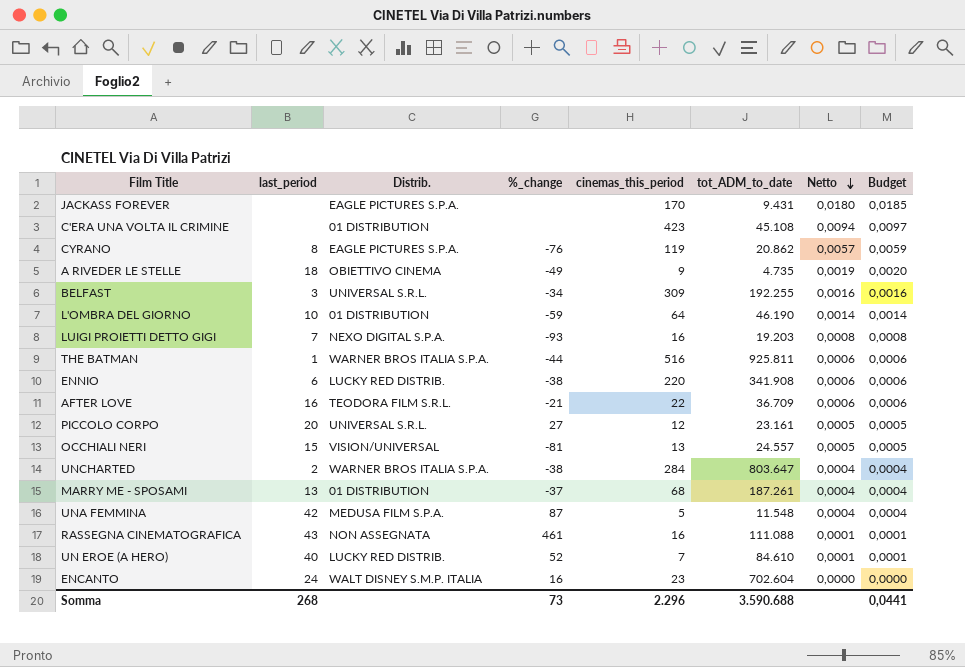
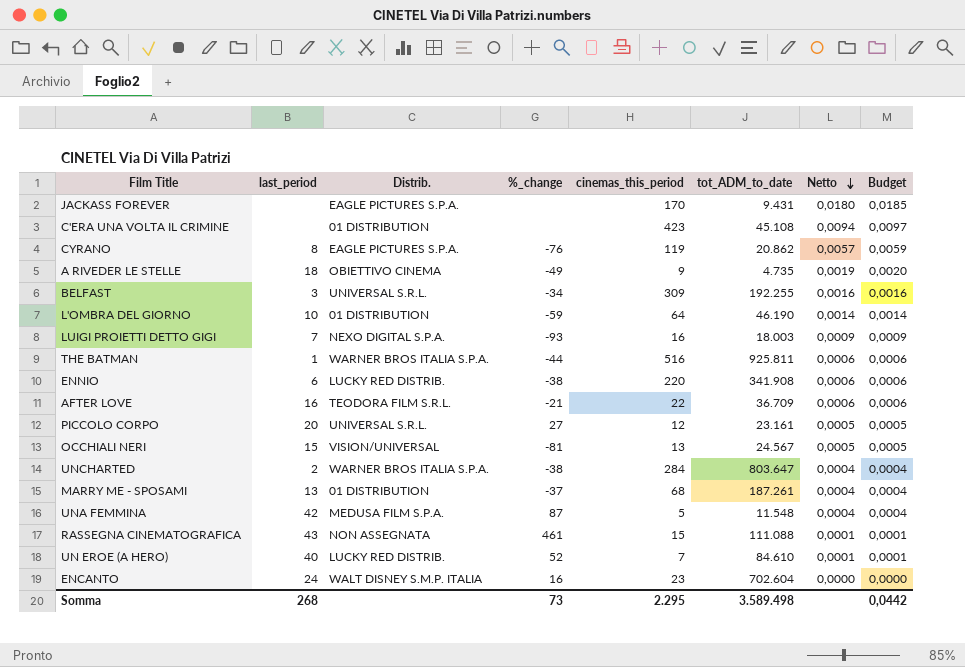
LUIGI PROIETTI DETTO GIGI | tot_ADM_to_date: 19.203 -> 18.003
LUIGI PROIETTI DETTO GIGI | Netto: 0,0008 -> 0,0009
LUIGI PROIETTI DETTO GIGI | Budget: 0,0008 -> 0,0009
OCCHIALI NERI | tot_ADM_to_date: 24.557 -> 24.567
RASSEGNA CINEMATOGRAFICA | cinemas_this_period: 16 -> 15
Somma | cinemas_this_period: 2.296 -> 2.295
Somma | tot_ADM_to_date: 3.590.688 -> 3.589.498
Somma | Budget: 0,0441 -> 0,0442

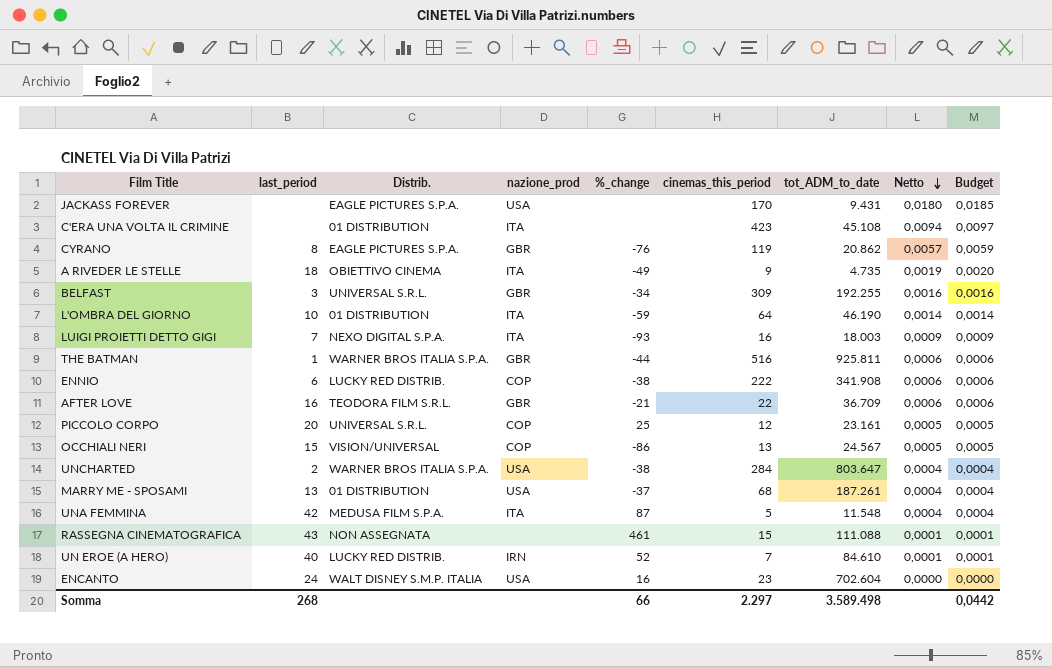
column nazione_prod | position: none -> 4
ENNIO | cinemas_this_period: 220 -> 222
PICCOLO CORPO | %_change: 27 -> 25
OCCHIALI NERI | %_change: -81 -> -86
Somma | %_change: 73 -> 66
Somma | cinemas_this_period: 2.295 -> 2.297

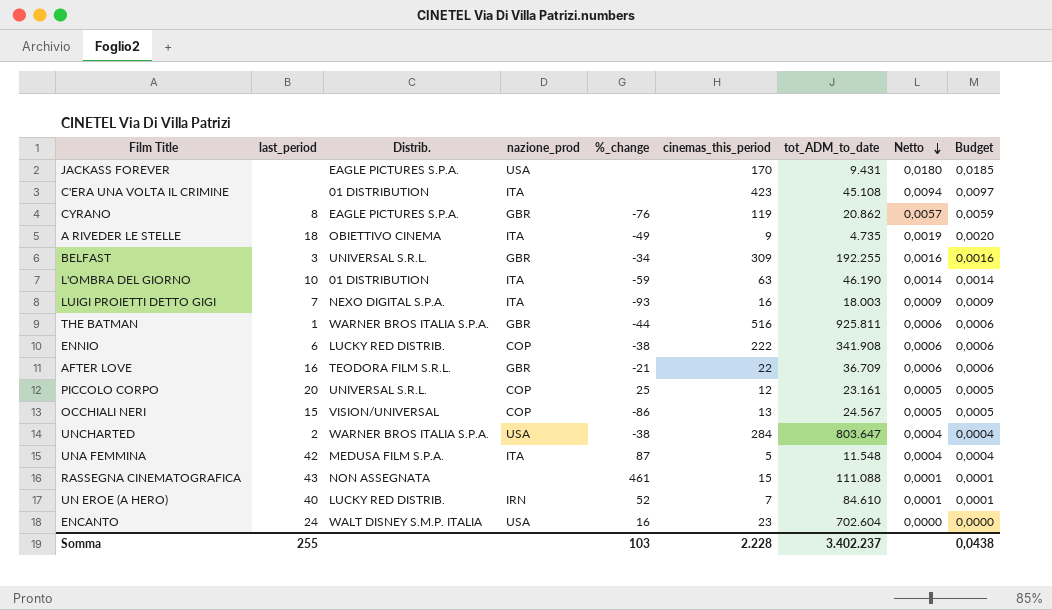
row MARRY ME - SPOSAMI: 13 | 01 DISTRIBUTION | USA | -37 | 68 | 187.261 | 0,0004 | 0,0004 -> none
L'OMBRA DEL GIORNO | cinemas_this_period: 64 -> 63
Somma | last_period: 268 -> 255
Somma | %_change: 66 -> 103
Somma | cinemas_this_period: 2.297 -> 2.228
Somma | tot_ADM_to_date: 3.589.498 -> 3.402.237
Somma | Budget: 0,0442 -> 0,0438

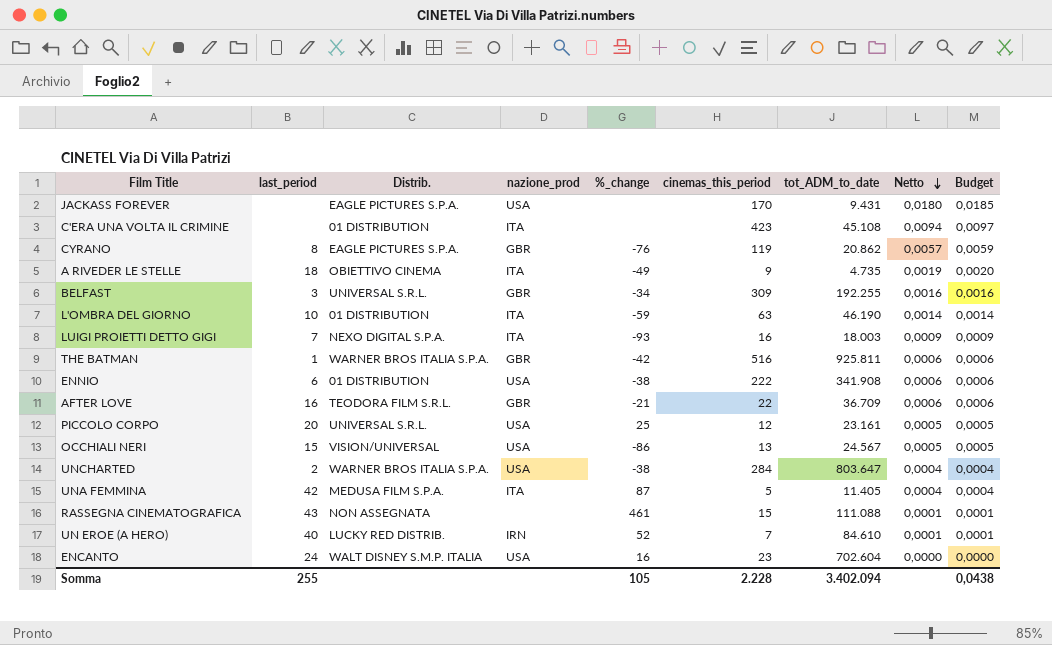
THE BATMAN | %_change: -44 -> -42
ENNIO | Distrib.: LUCKY RED DISTRIB. -> 01 DISTRIBUTION
ENNIO | nazione_prod: COP -> USA
PICCOLO CORPO | nazione_prod: COP -> USA
OCCHIALI NERI | nazione_prod: COP -> USA
UNA FEMMINA | tot_ADM_to_date: 11.548 -> 11.405
Somma | %_change: 103 -> 105
Somma | tot_ADM_to_date: 3.402.237 -> 3.402.094

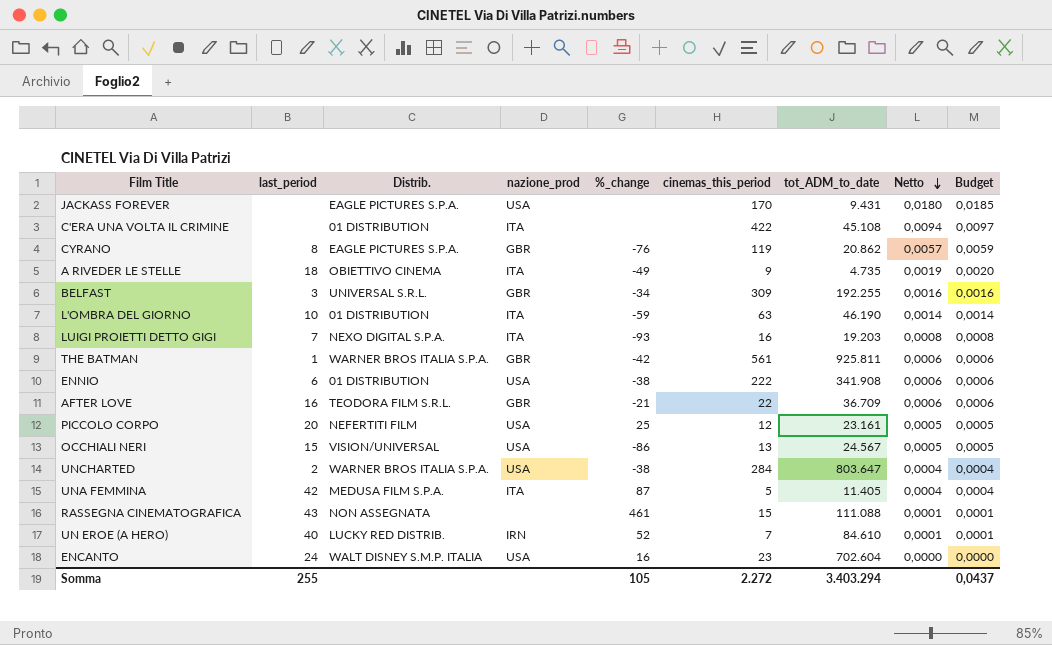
C'ERA UNA VOLTA IL CRIMINE | cinemas_this_period: 423 -> 422
LUIGI PROIETTI DETTO GIGI | tot_ADM_to_date: 18.003 -> 19.203
LUIGI PROIETTI DETTO GIGI | Netto: 0,0009 -> 0,0008
LUIGI PROIETTI DETTO GIGI | Budget: 0,0009 -> 0,0008
THE BATMAN | cinemas_this_period: 516 -> 561
PICCOLO CORPO | Distrib.: UNIVERSAL S.R.L. -> NEFERTITI FILM
Somma | cinemas_this_period: 2.228 -> 2.272
Somma | tot_ADM_to_date: 3.402.094 -> 3.403.294
Somma | Budget: 0,0438 -> 0,0437

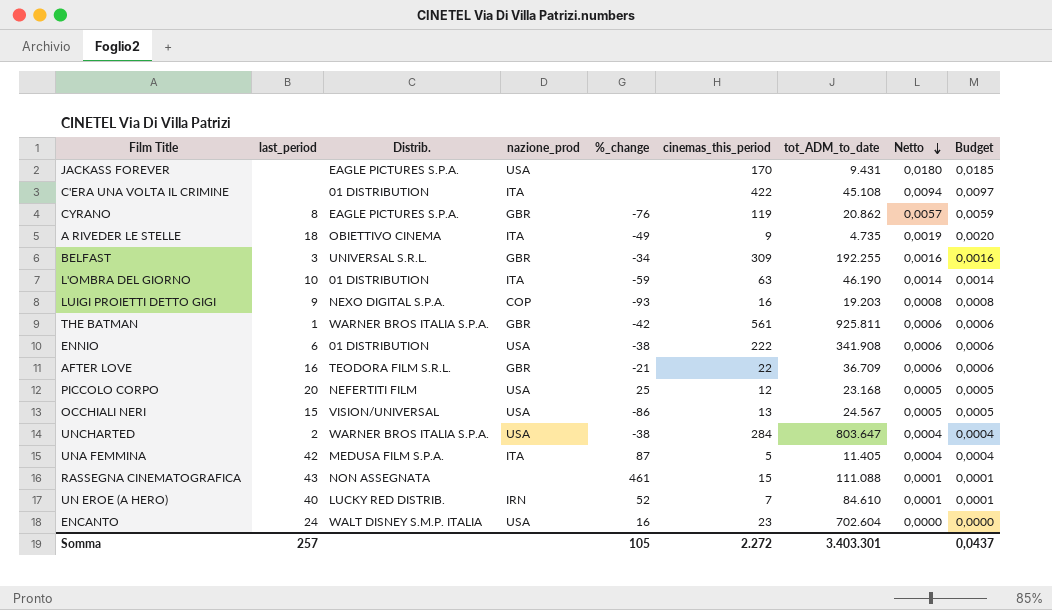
LUIGI PROIETTI DETTO GIGI | last_period: 7 -> 9
LUIGI PROIETTI DETTO GIGI | nazione_prod: ITA -> COP
PICCOLO CORPO | tot_ADM_to_date: 23.161 -> 23.168
Somma | last_period: 255 -> 257
Somma | tot_ADM_to_date: 3.403.294 -> 3.403.301

